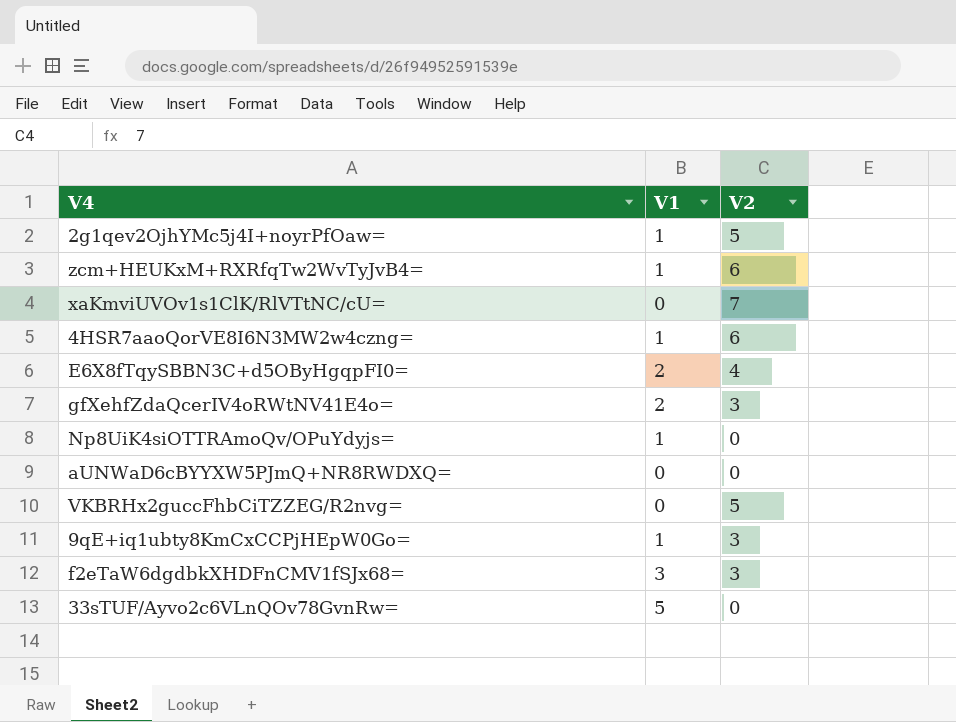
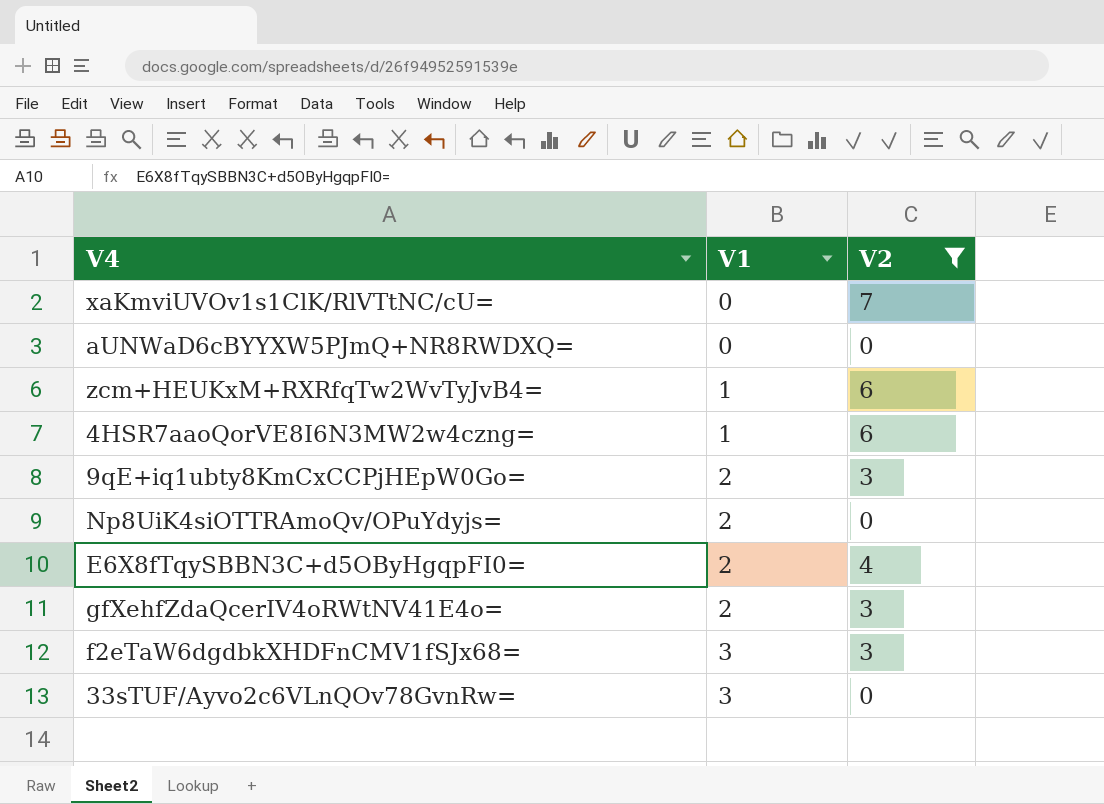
filter: none -> V2 != 5
row order: none -> V1 ascending
9qE+iq1ubty8KmCxCCPjHEpW0Go= | V1: 1 -> 2
Np8UiK4siOTTRAmoQv/OPuYdyjs= | V1: 1 -> 2
33sTUF/Ayvo2c6VLnQOv78GvnRw= | V1: 5 -> 3

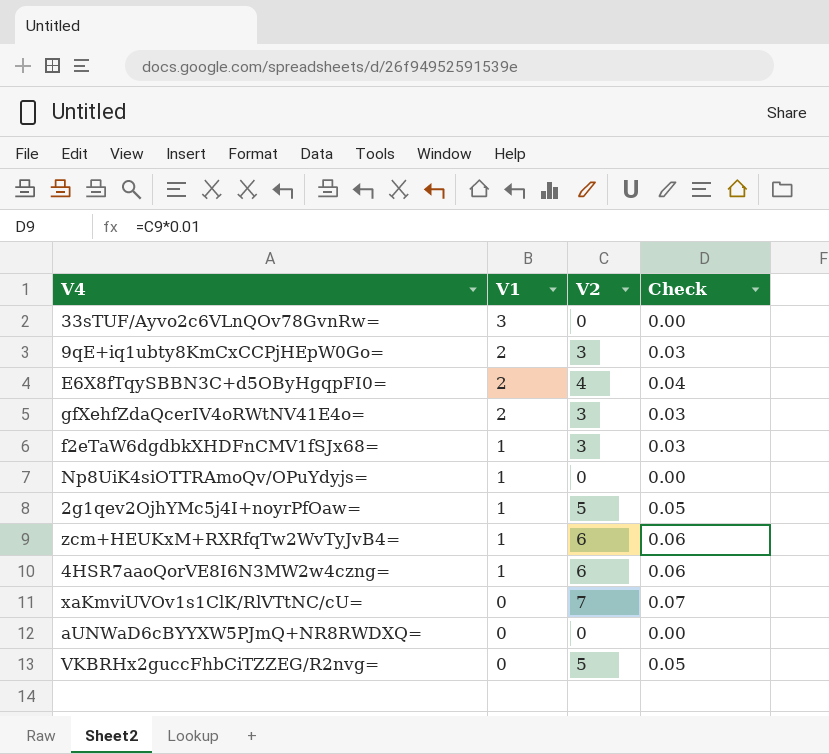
filter: V2 != 5 -> none
row order: V1 ascending -> V1 descending
column Check | formula: none -> [V2] * 0.01
f2eTaW6dgdbkXHDFnCMV1fSJx68= | V1: 3 -> 1
Np8UiK4siOTTRAmoQv/OPuYdyjs= | V1: 2 -> 1

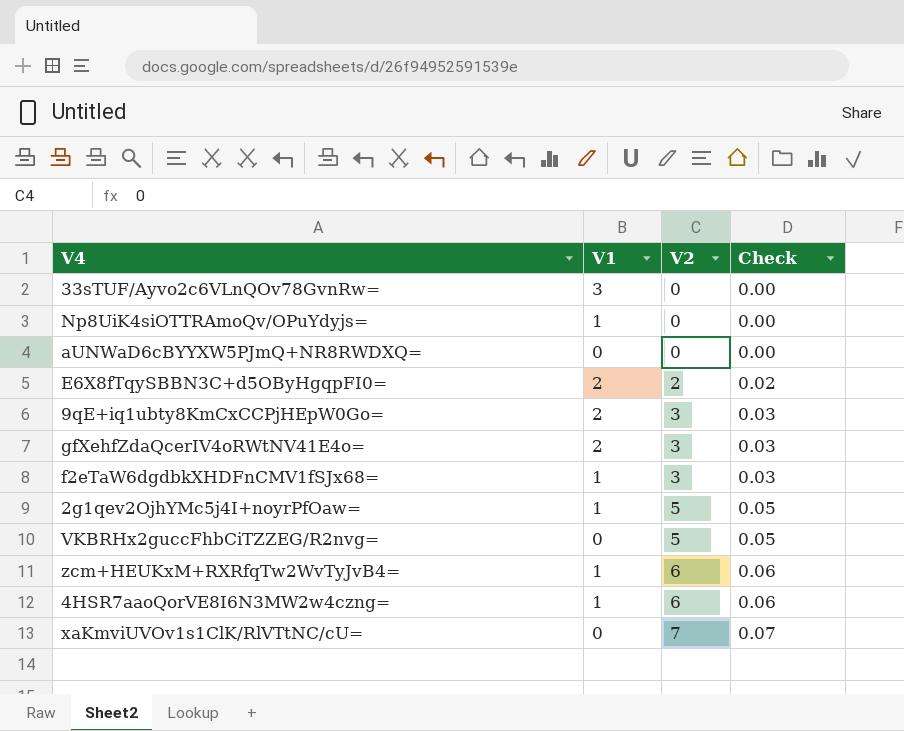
row order: V1 descending -> V2 ascending
E6X8fTqySBBN3C+d5OByHgqpFI0= | V2: 4 -> 2
E6X8fTqySBBN3C+d5OByHgqpFI0= | Check: 0.04 -> 0.02

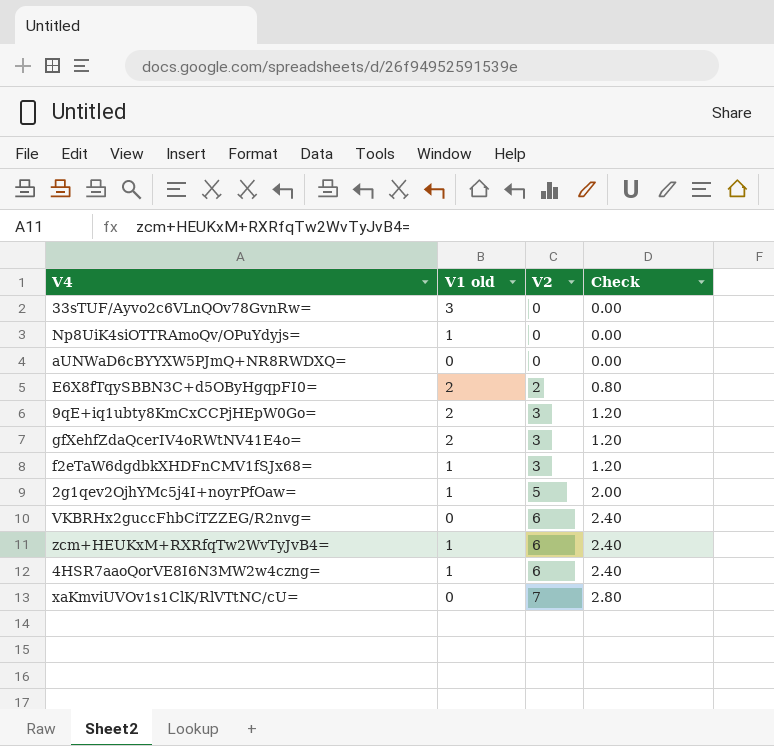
column name: V1 -> V1 old
column Check | formula: [V2] * 0.01 -> [V2] * 0.4
VKBRHx2guccFhbCiTZZEG/R2nvg= | V2: 5 -> 6

